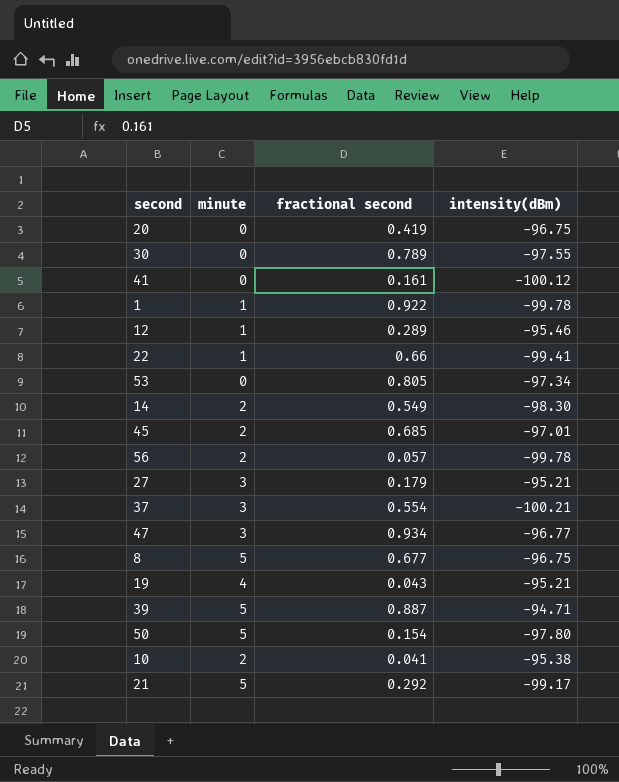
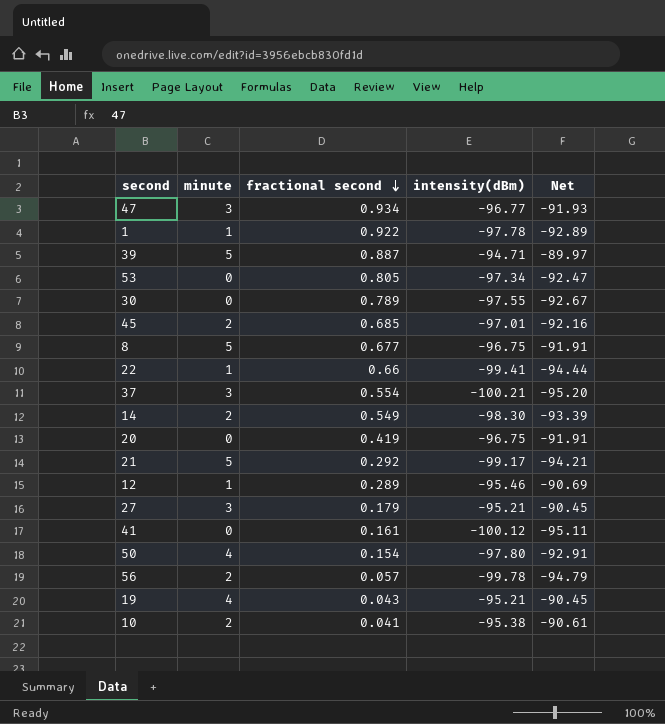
row order: none -> fractional second descending
column Net | formula: none -> [intensity(dBm)] * 0.95
1 | intensity(dBm): -99.78 -> -97.78
50 | minute: 5 -> 4

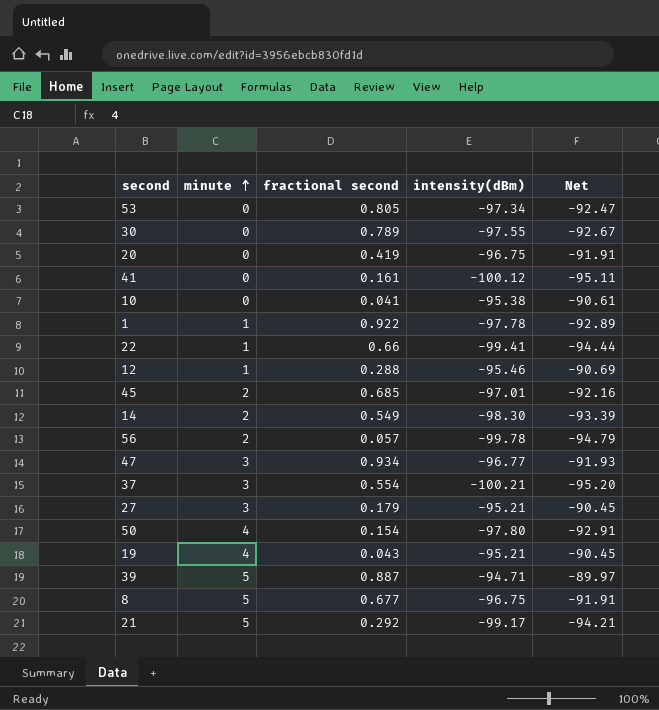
row order: fractional second descending -> minute ascending
10 | minute: 2 -> 0
12 | fractional second: 0.289 -> 0.288

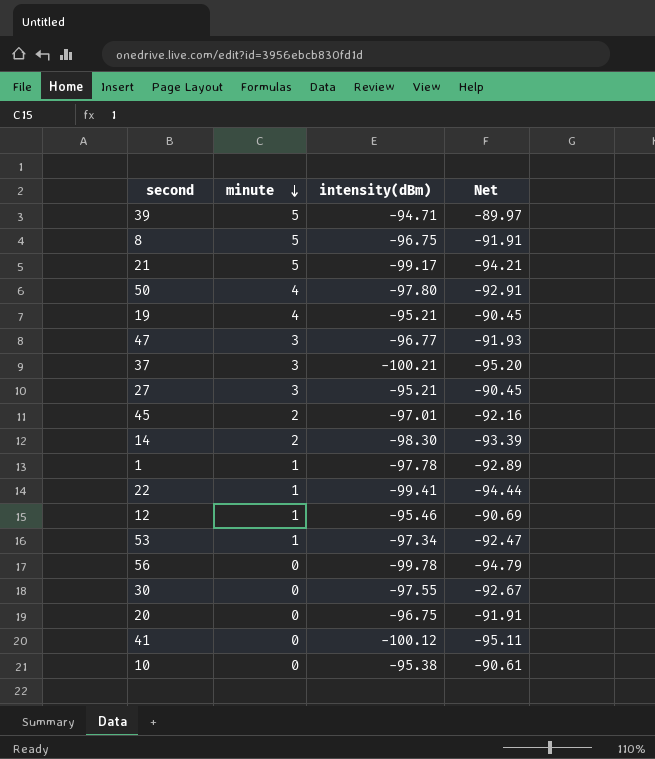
row order: minute ascending -> minute descending
column fractional second | position: 3 -> none
53 | minute: 0 -> 1
56 | minute: 2 -> 0

